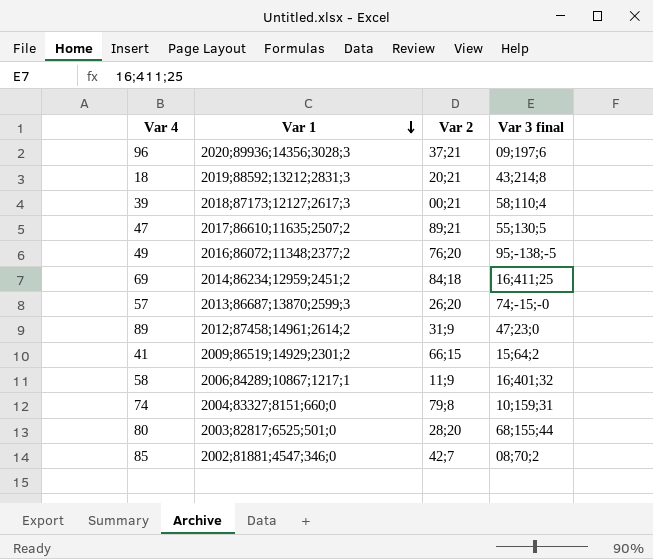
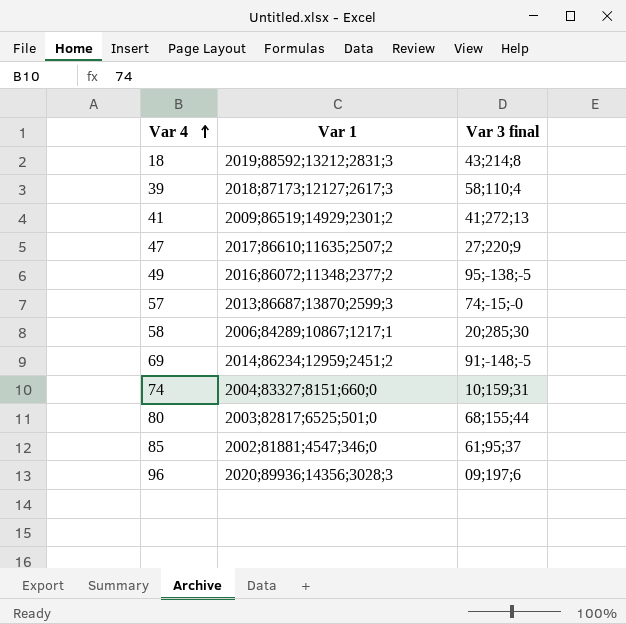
row order: Var 1 descending -> Var 4 ascending
column Var 2 | position: 3 -> none
row 89: 2012;87458;14961;2614;2 | 31;9 | 47;23;0 -> none
41 | Var 3 final: 15;64;2 -> 41;272;13
47 | Var 3 final: 55;130;5 -> 27;220;9
58 | Var 3 final: 16;401;32 -> 20;285;30
69 | Var 3 final: 16;411;25 -> 91;-148;-5
85 | Var 3 final: 08;70;2 -> 61;95;37

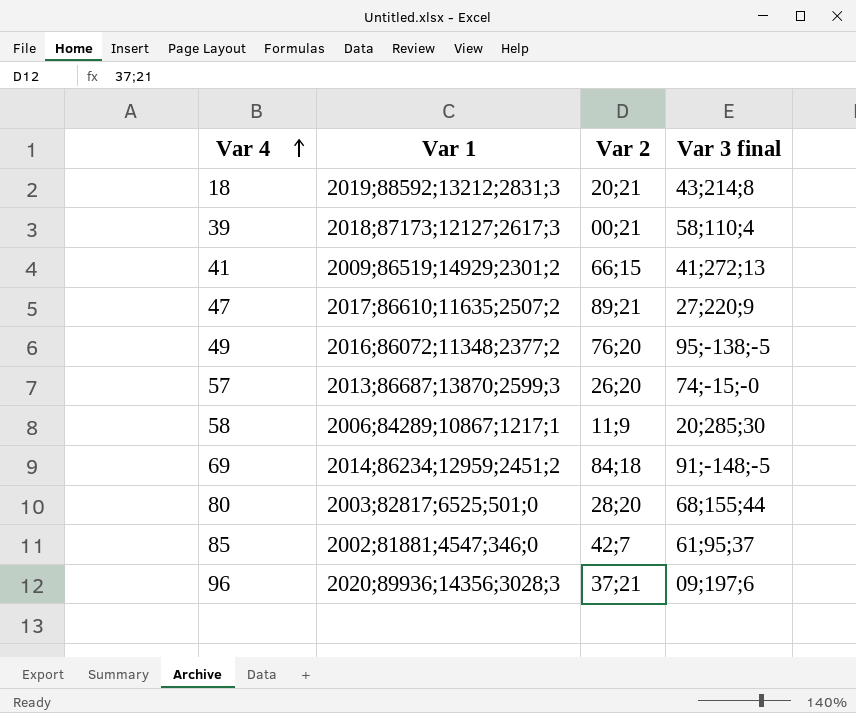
column Var 2 | position: none -> 3
row 74: 2004;83327;8151;660;0 | 10;159;31 -> none

